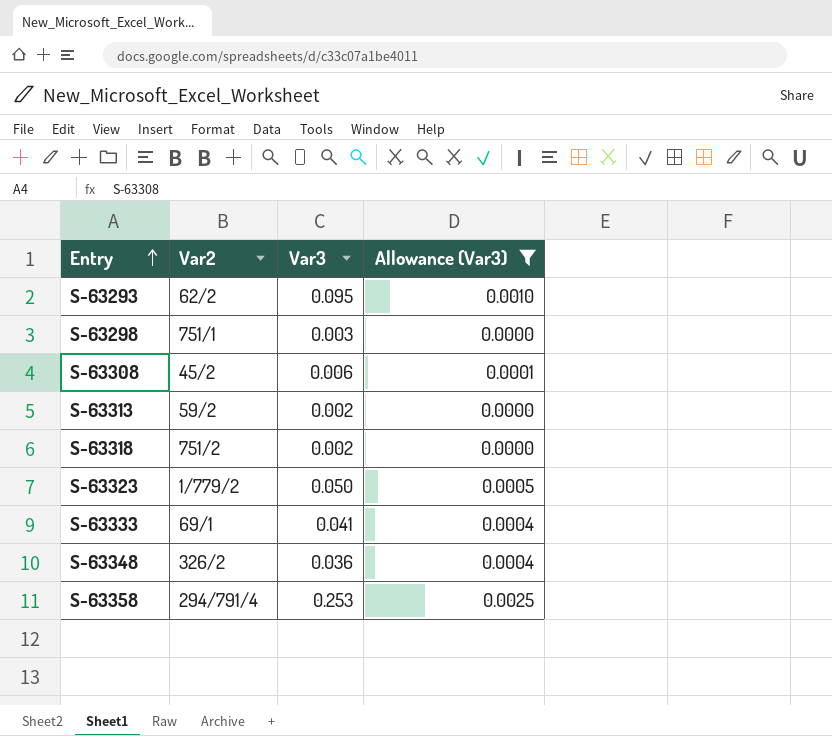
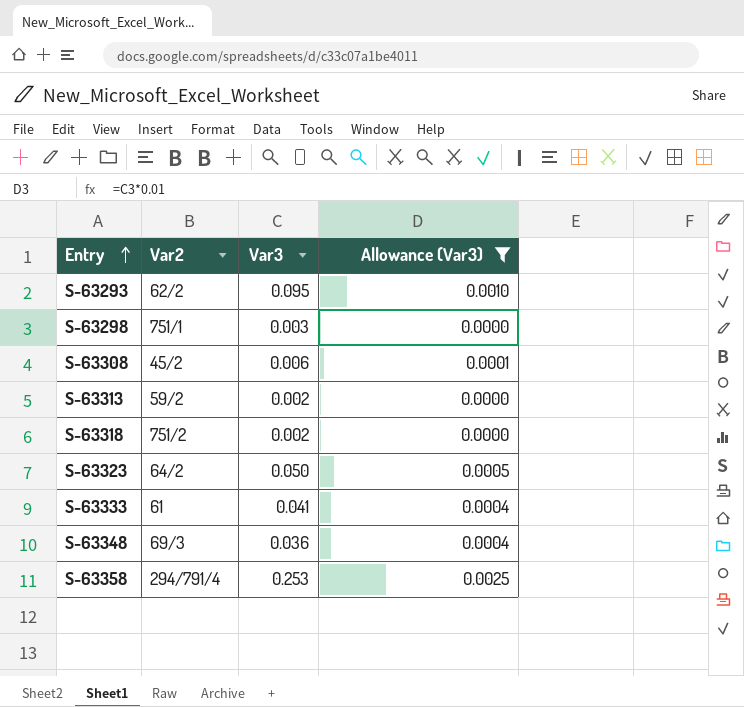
S-63323 | Var2: 1/779/2 -> 64/2
S-63333 | Var2: 69/1 -> 61
S-63348 | Var2: 326/2 -> 69/3

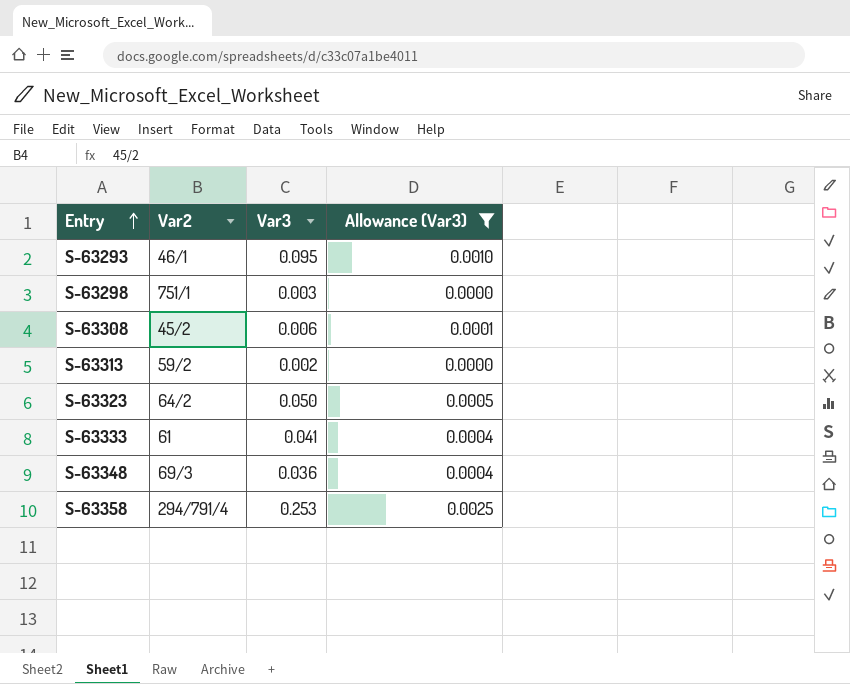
row S-63318: 751/2 | 0.002 | 0.0000 -> none
S-63293 | Var2: 62/2 -> 46/1

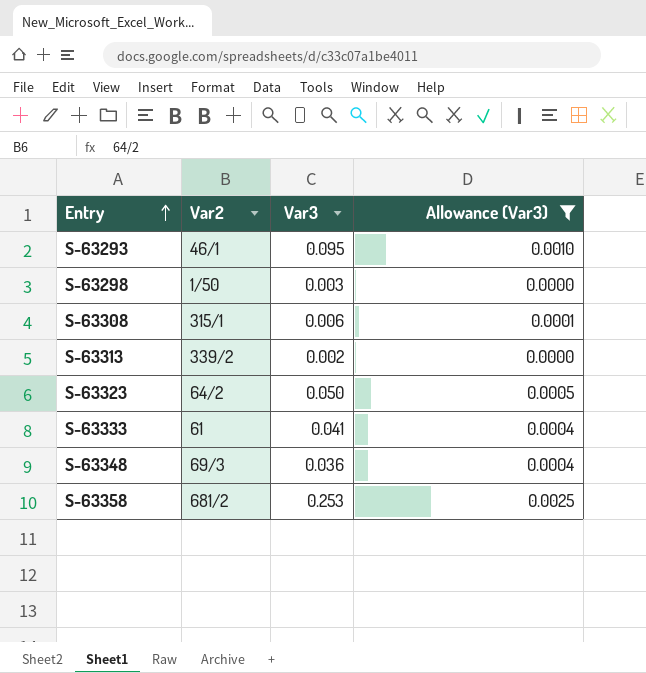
S-63298 | Var2: 751/1 -> 1/50
S-63308 | Var2: 45/2 -> 315/1
S-63313 | Var2: 59/2 -> 339/2
S-63358 | Var2: 294/791/4 -> 681/2

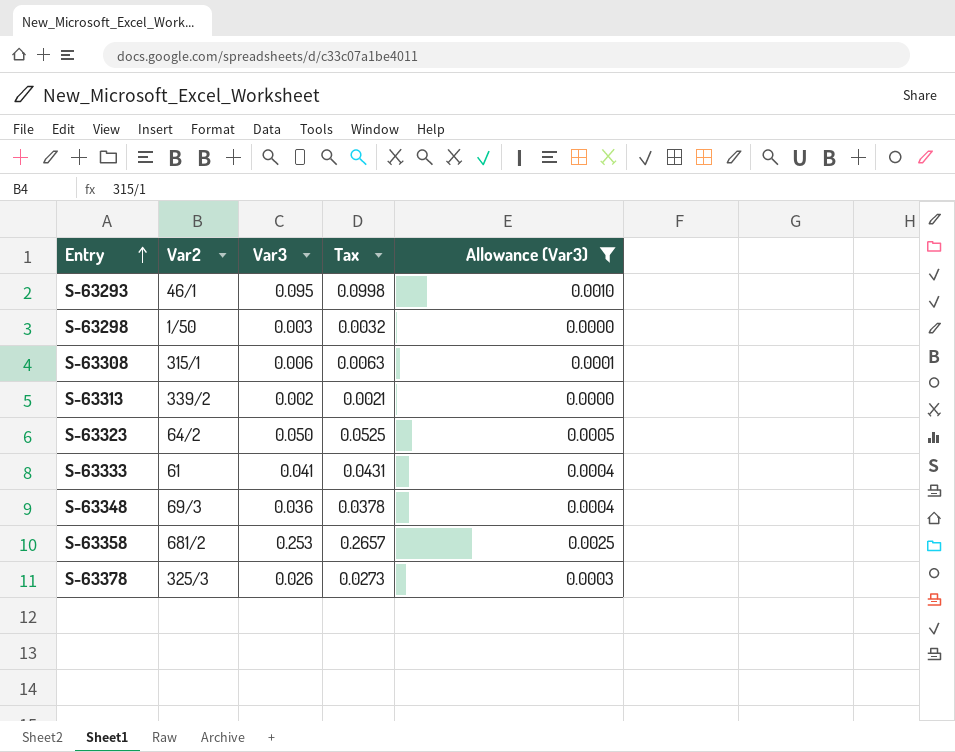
column Tax | formula: none -> [Var3] * 1.05
row S-63378: none -> 325/3 | 0.026 | 0.0273 | 0.0003

